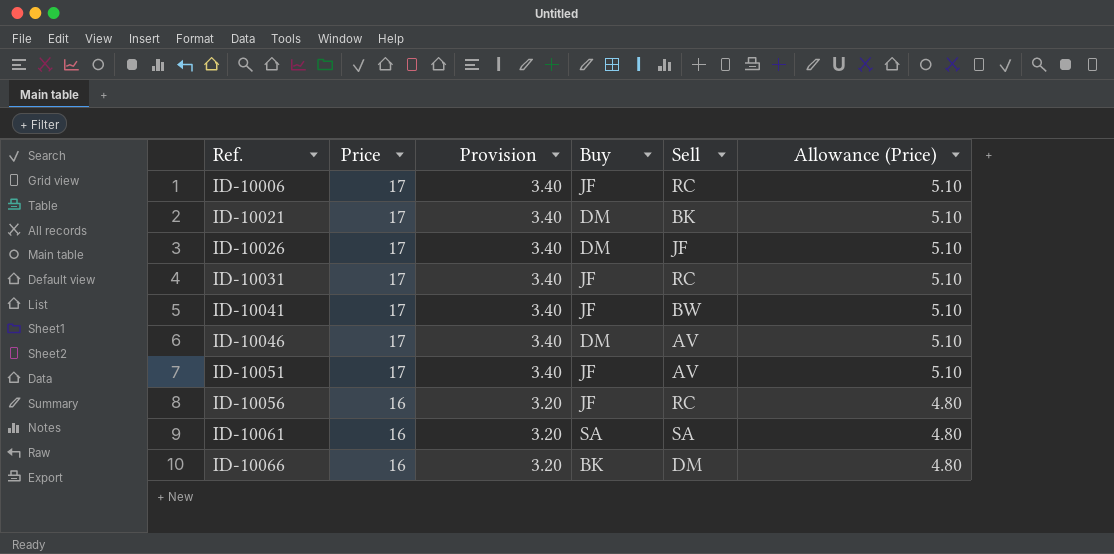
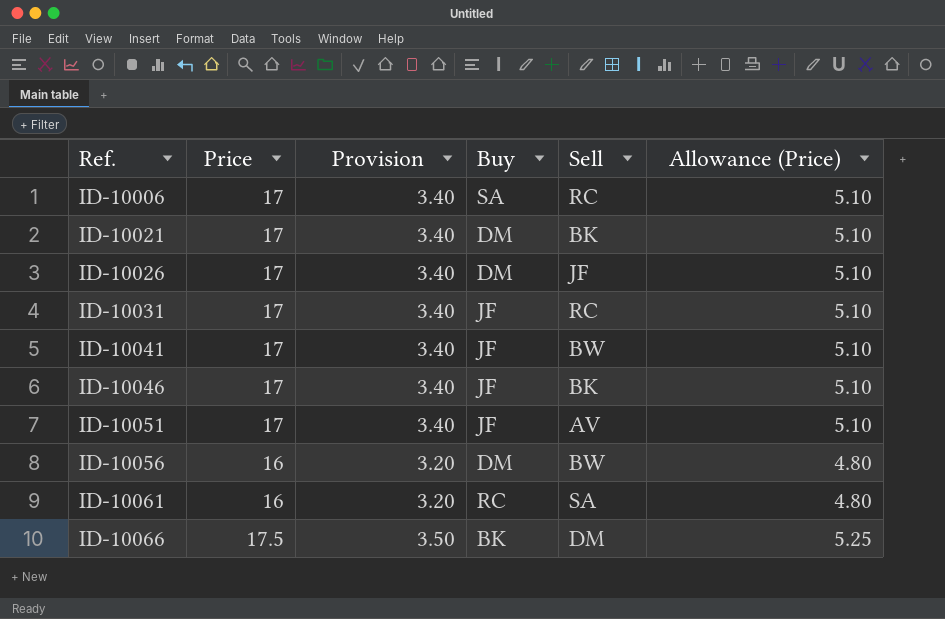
ID-10006 | Buy: JF -> SA
ID-10046 | Buy: DM -> JF
ID-10046 | Sell: AV -> BK
ID-10056 | Buy: JF -> DM
ID-10056 | Sell: RC -> BW
ID-10061 | Buy: SA -> RC
ID-10066 | Price: 16 -> 17.5
ID-10066 | Provision: 3.20 -> 3.50
ID-10066 | Allowance (Price): 4.80 -> 5.25

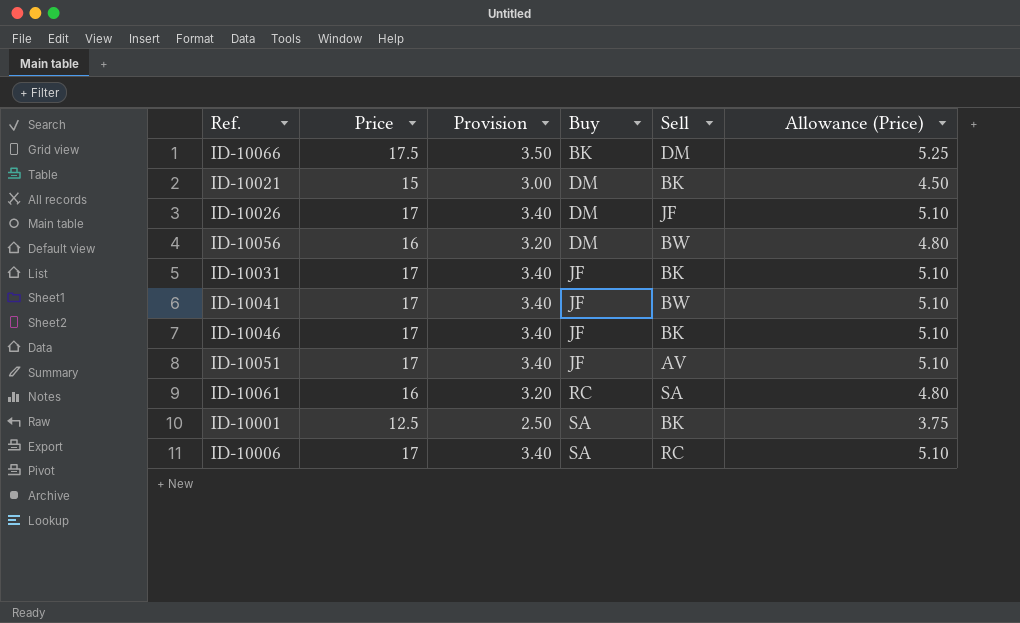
row order: Ref. ascending -> Buy ascending
ID-10021 | Price: 17 -> 15
ID-10021 | Provision: 3.40 -> 3.00
ID-10021 | Allowance (Price): 5.10 -> 4.50
ID-10031 | Sell: RC -> BK
row ID-10001: none -> 12.5 | 2.50 | SA | BK | 3.75

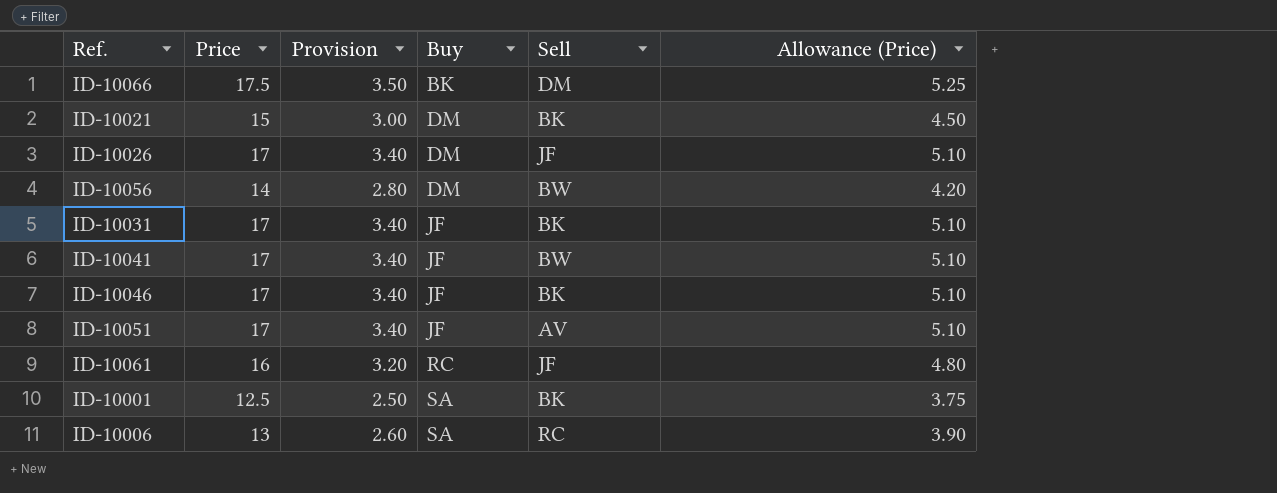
ID-10056 | Price: 16 -> 14
ID-10056 | Provision: 3.20 -> 2.80
ID-10056 | Allowance (Price): 4.80 -> 4.20
ID-10061 | Sell: SA -> JF
ID-10006 | Price: 17 -> 13
ID-10006 | Provision: 3.40 -> 2.60
ID-10006 | Allowance (Price): 5.10 -> 3.90

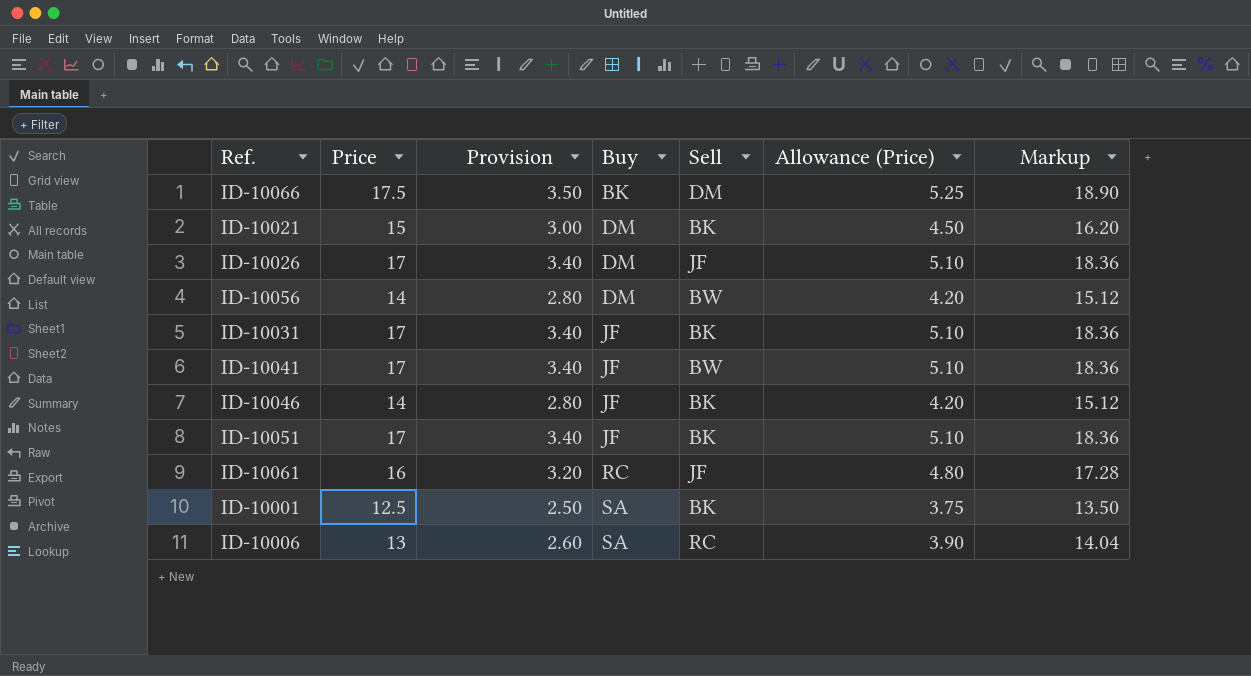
column Markup | formula: none -> [Price] * 1.08
ID-10046 | Price: 17 -> 14
ID-10046 | Provision: 3.40 -> 2.80
ID-10046 | Allowance (Price): 5.10 -> 4.20
ID-10051 | Sell: AV -> BK

